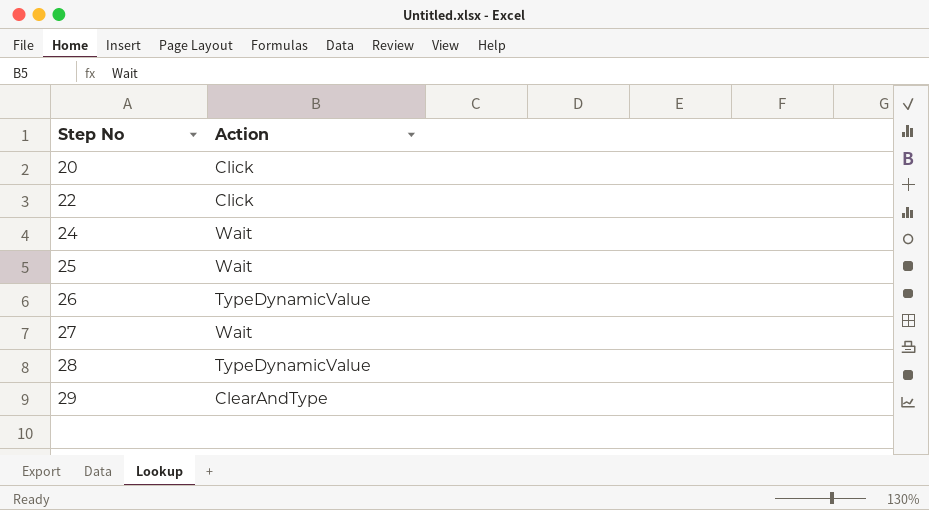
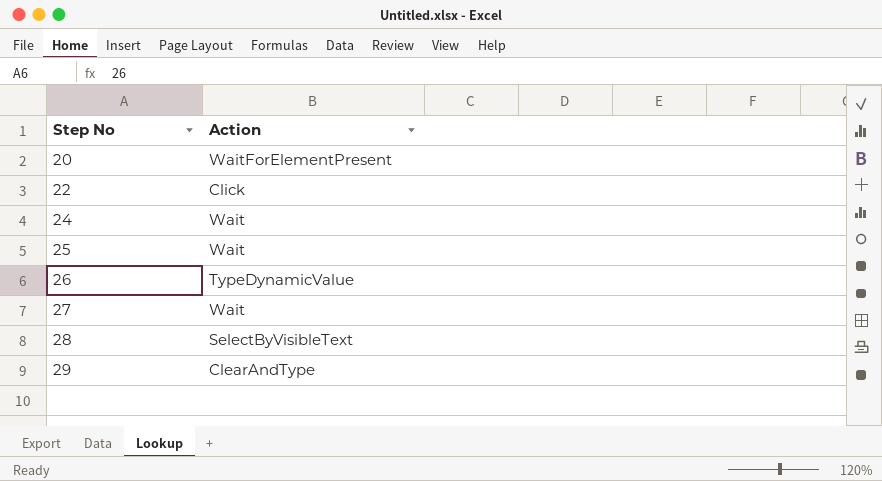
20 | Action: Click -> WaitForElementPresent
28 | Action: TypeDynamicValue -> SelectByVisibleText

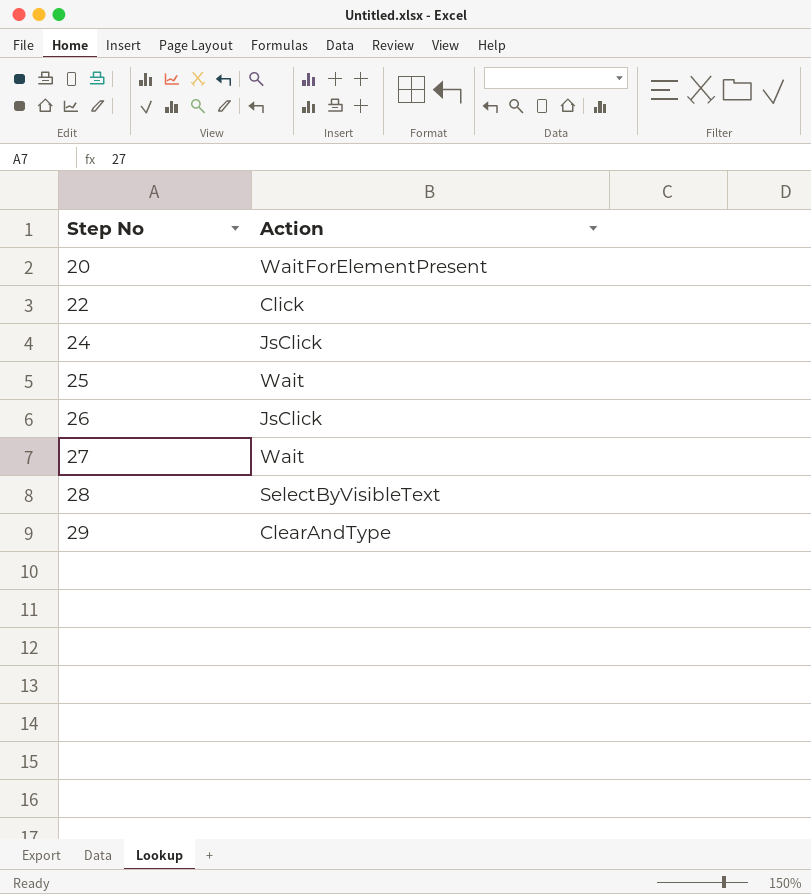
24 | Action: Wait -> JsClick
26 | Action: TypeDynamicValue -> JsClick

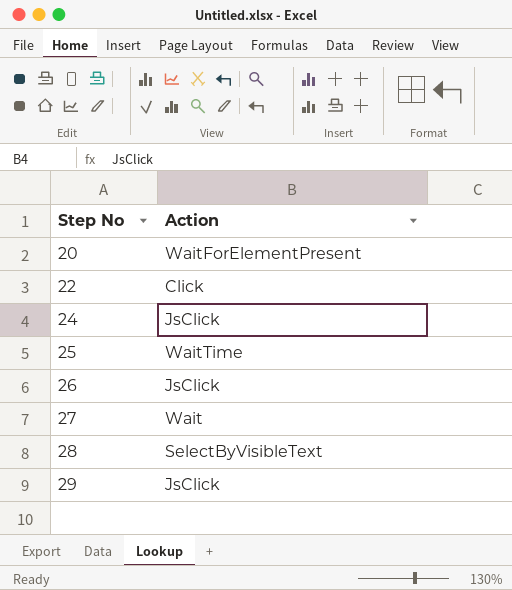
25 | Action: Wait -> WaitTime
29 | Action: ClearAndType -> JsClick

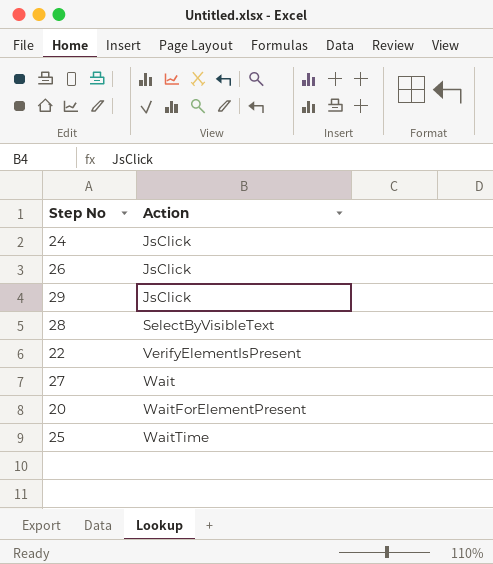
row order: Step No ascending -> Action ascending
22 | Action: Click -> VerifyElementIsPresent

